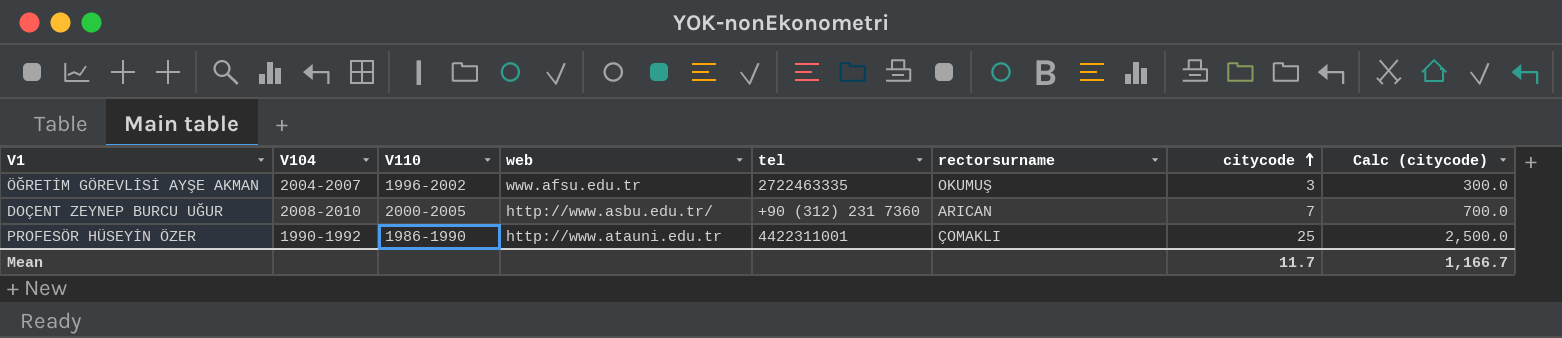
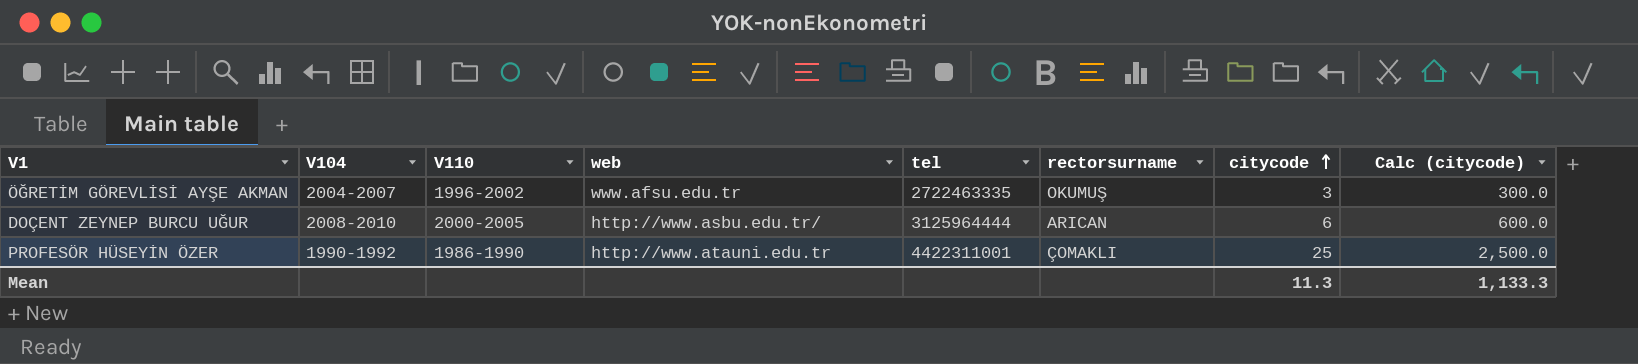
DOÇENT ZEYNEP BURCU UĞUR | tel: +90 (312) 231 7360 -> 3125964444
DOÇENT ZEYNEP BURCU UĞUR | citycode: 7 -> 6
DOÇENT ZEYNEP BURCU UĞUR | Calc (citycode): 700.0 -> 600.0
Mean | citycode: 11.7 -> 11.3
Mean | Calc (citycode): 1,166.7 -> 1,133.3

